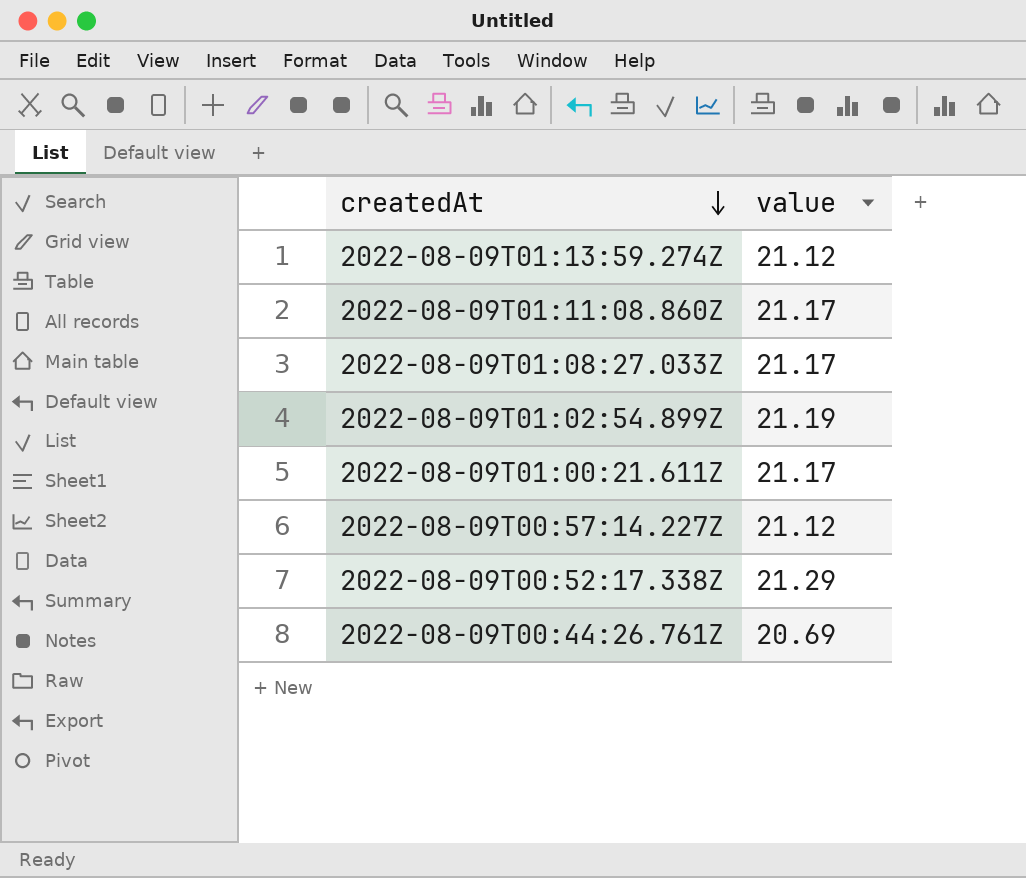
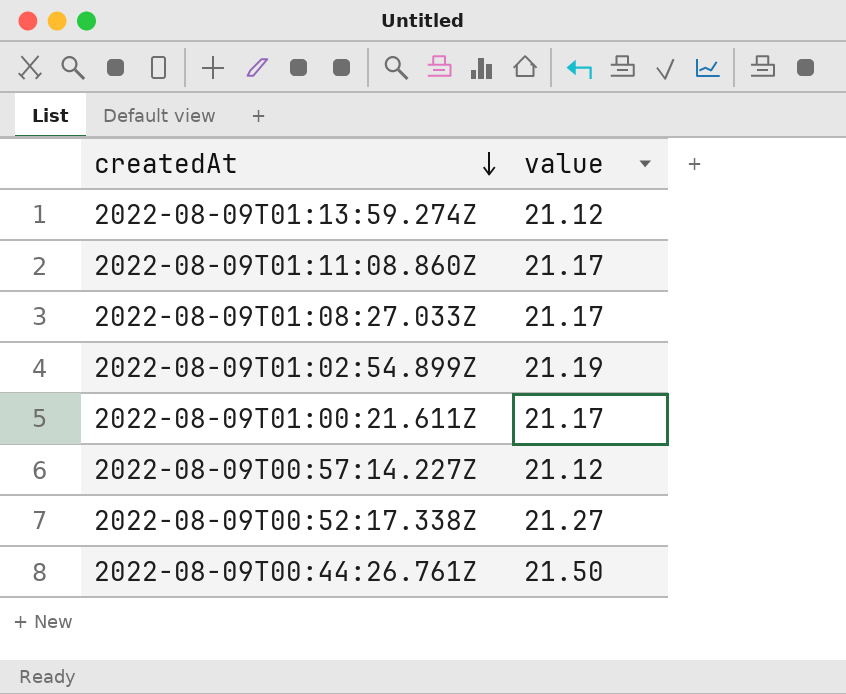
2022-08-09T00:52:17.338Z | value: 21.29 -> 21.27
2022-08-09T00:44:26.761Z | value: 20.69 -> 21.50

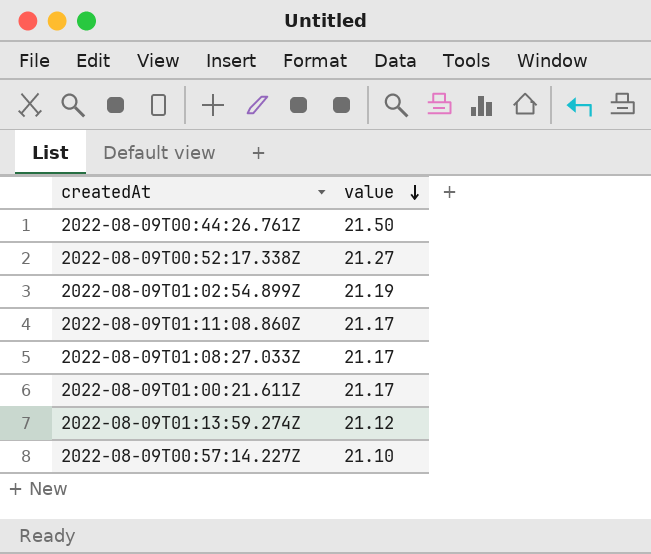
row order: createdAt descending -> value descending
2022-08-09T00:57:14.227Z | value: 21.12 -> 21.10

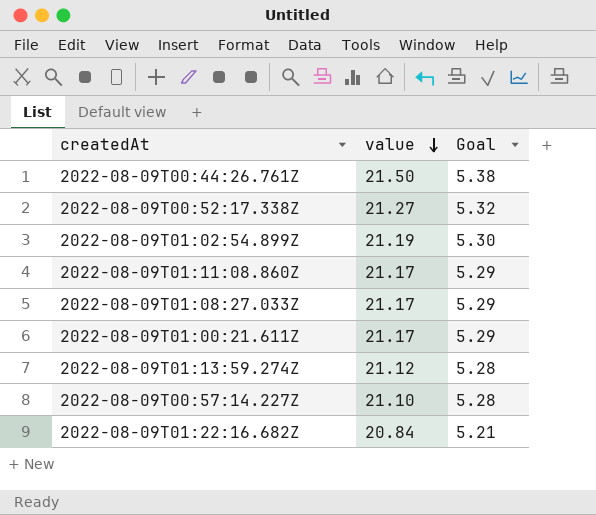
column Goal | formula: none -> [value] * 0.25
row 2022-08-09T01:22:16.682Z: none -> 20.84 | 5.21

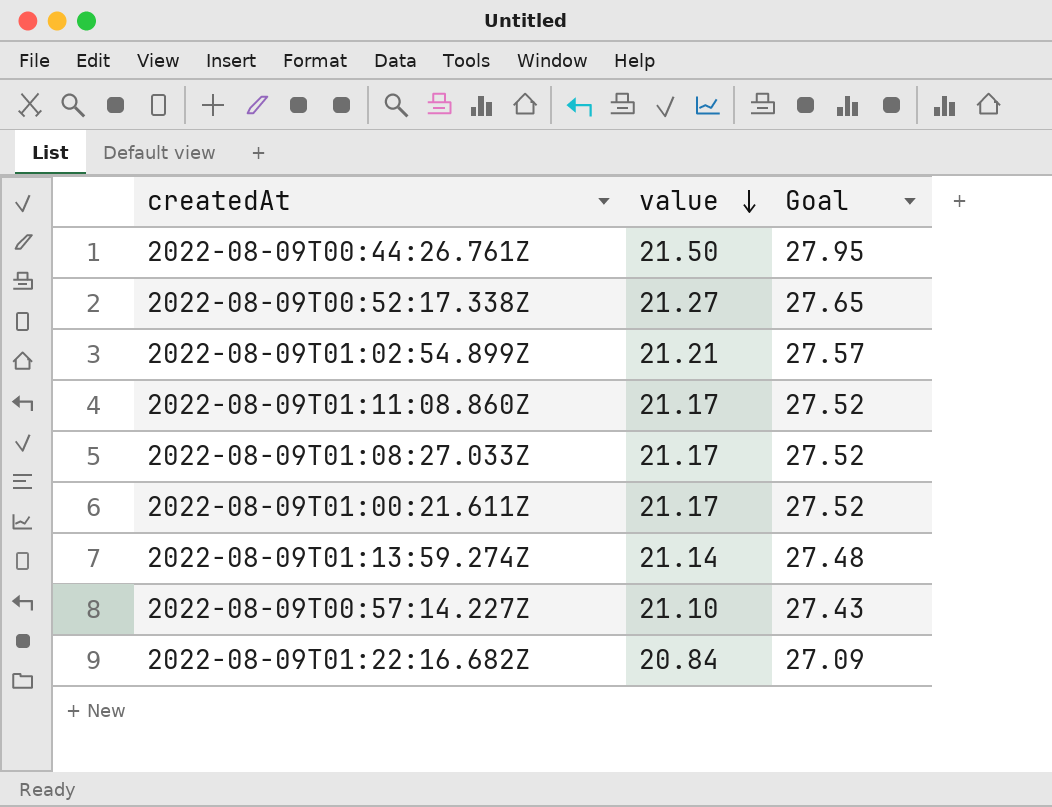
column Goal | formula: [value] * 0.25 -> [value] * 1.3
2022-08-09T01:02:54.899Z | value: 21.19 -> 21.21
2022-08-09T01:13:59.274Z | value: 21.12 -> 21.14

